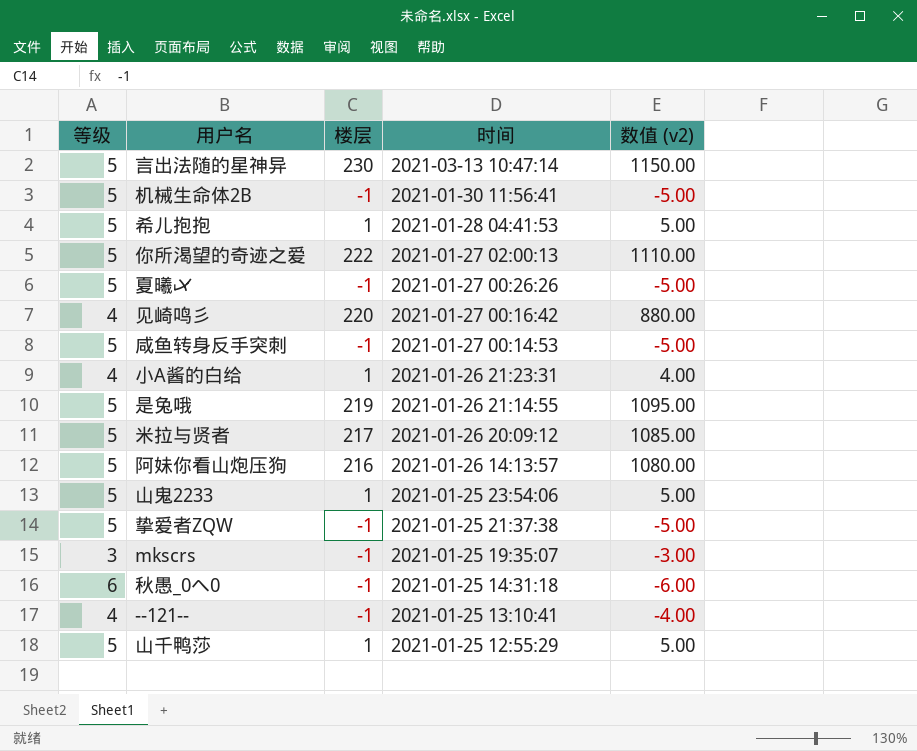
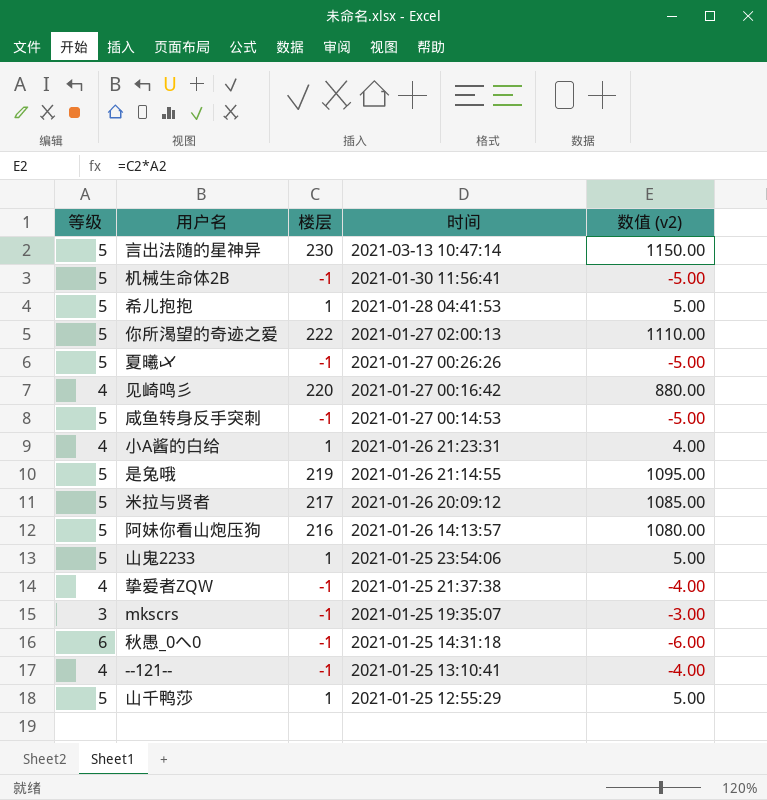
挚爱者ZQW | 等级: 5 -> 4
挚爱者ZQW | 数值 (v2): -5.00 -> -4.00

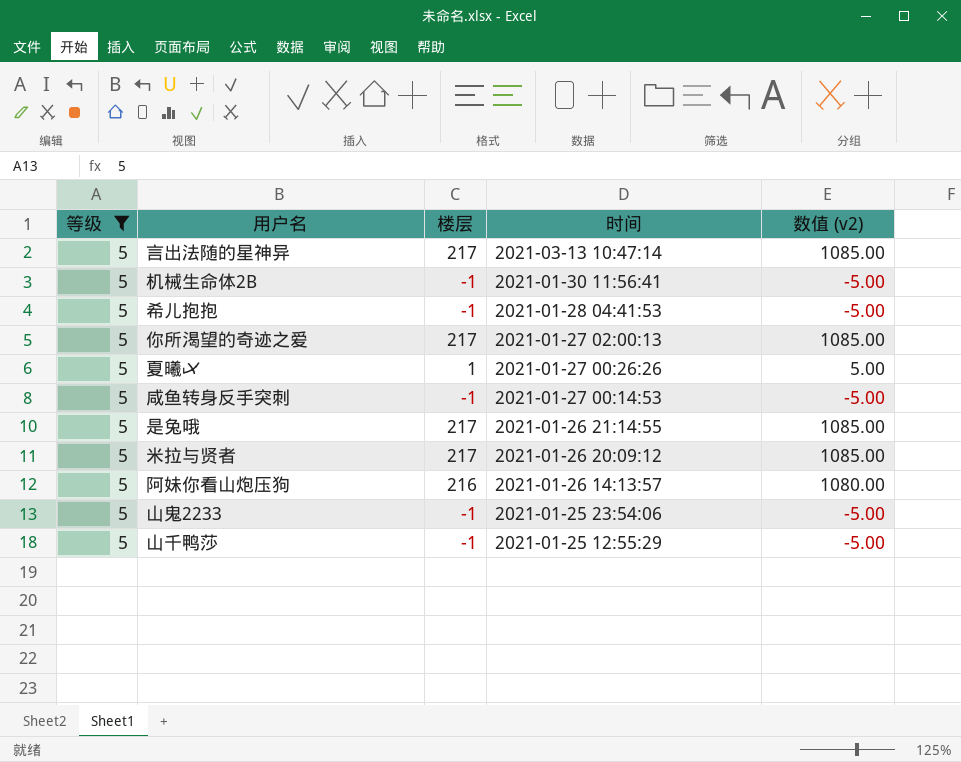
filter: none -> 等级 = 5
言出法随的星神异 | 楼层: 230 -> 217
言出法随的星神异 | 数值 (v2): 1150.00 -> 1085.00
希儿抱抱 | 楼层: 1 -> -1
希儿抱抱 | 数值 (v2): 5.00 -> -5.00
你所渴望的奇迹之爱 | 楼层: 222 -> 217
你所渴望的奇迹之爱 | 数值 (v2): 1110.00 -> 1085.00
夏曦乄 | 楼层: -1 -> 1
夏曦乄 | 数值 (v2): -5.00 -> 5.00
是兔哦 | 楼层: 219 -> 217
是兔哦 | 数值 (v2): 1095.00 -> 1085.00
山鬼2233 | 楼层: 1 -> -1
山鬼2233 | 数值 (v2): 5.00 -> -5.00
山千鸭莎 | 楼层: 1 -> -1
山千鸭莎 | 数值 (v2): 5.00 -> -5.00

